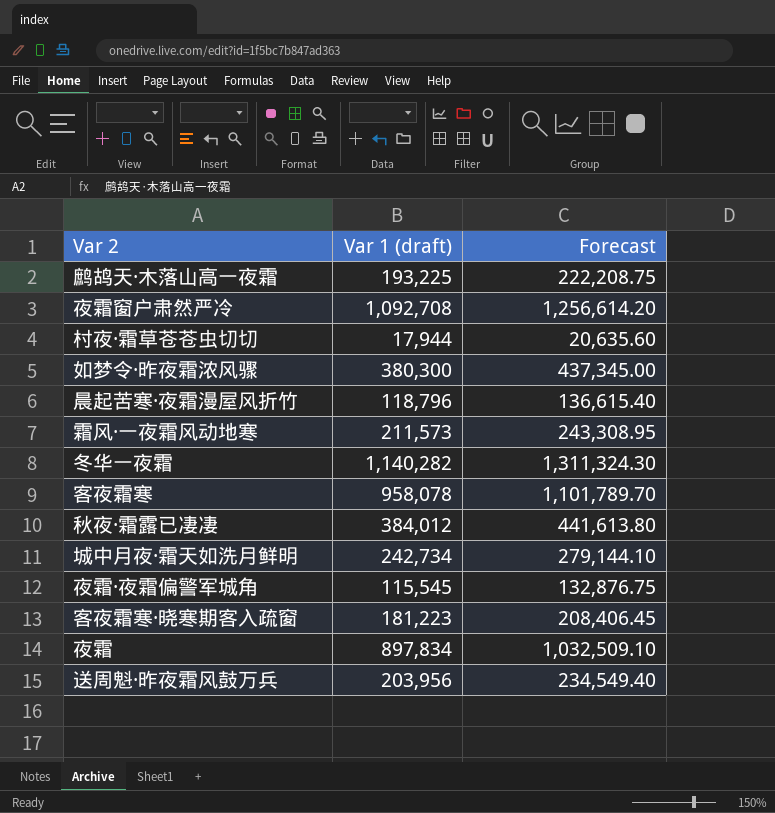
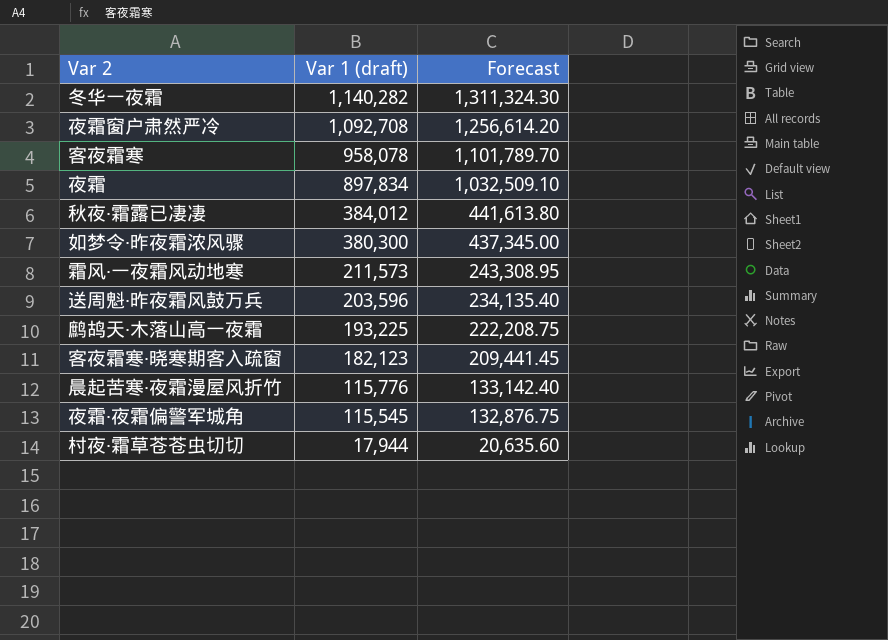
row order: none -> Var 1 (draft) descending
row 城中月夜·霜天如洗月鲜明: 242,734 | 279,144.10 -> none
送周魁·昨夜霜风鼓万兵 | Var 1 (draft): 203,956 -> 203,596
送周魁·昨夜霜风鼓万兵 | Forecast: 234,549.40 -> 234,135.40
客夜霜寒·晓寒期客入疏窗 | Var 1 (draft): 181,223 -> 182,123
客夜霜寒·晓寒期客入疏窗 | Forecast: 208,406.45 -> 209,441.45
晨起苦寒·夜霜漫屋风折竹 | Var 1 (draft): 118,796 -> 115,776
晨起苦寒·夜霜漫屋风折竹 | Forecast: 136,615.40 -> 133,142.40

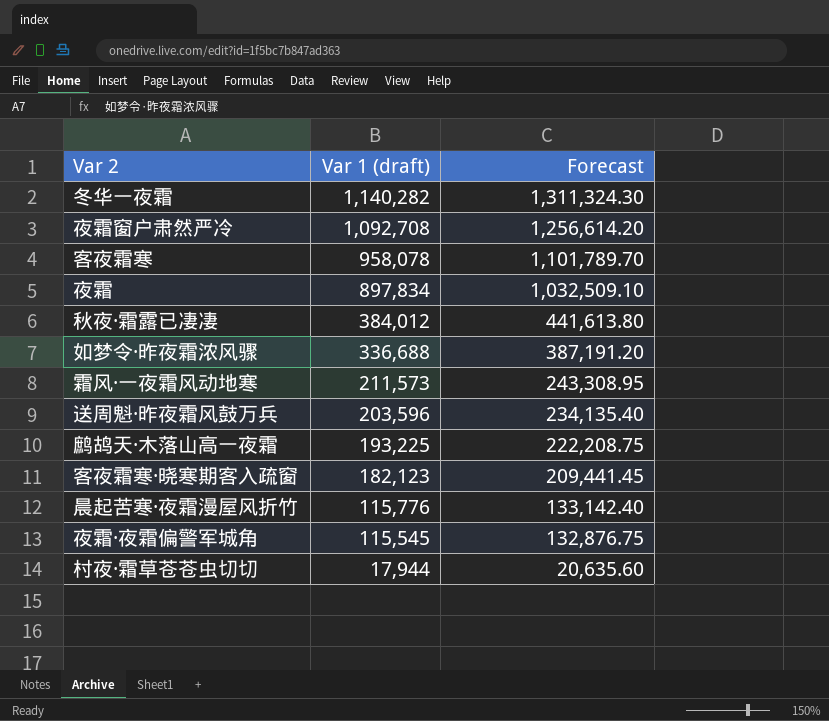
如梦令·昨夜霜浓风骤 | Var 1 (draft): 380,300 -> 336,688
如梦令·昨夜霜浓风骤 | Forecast: 437,345.00 -> 387,191.20

